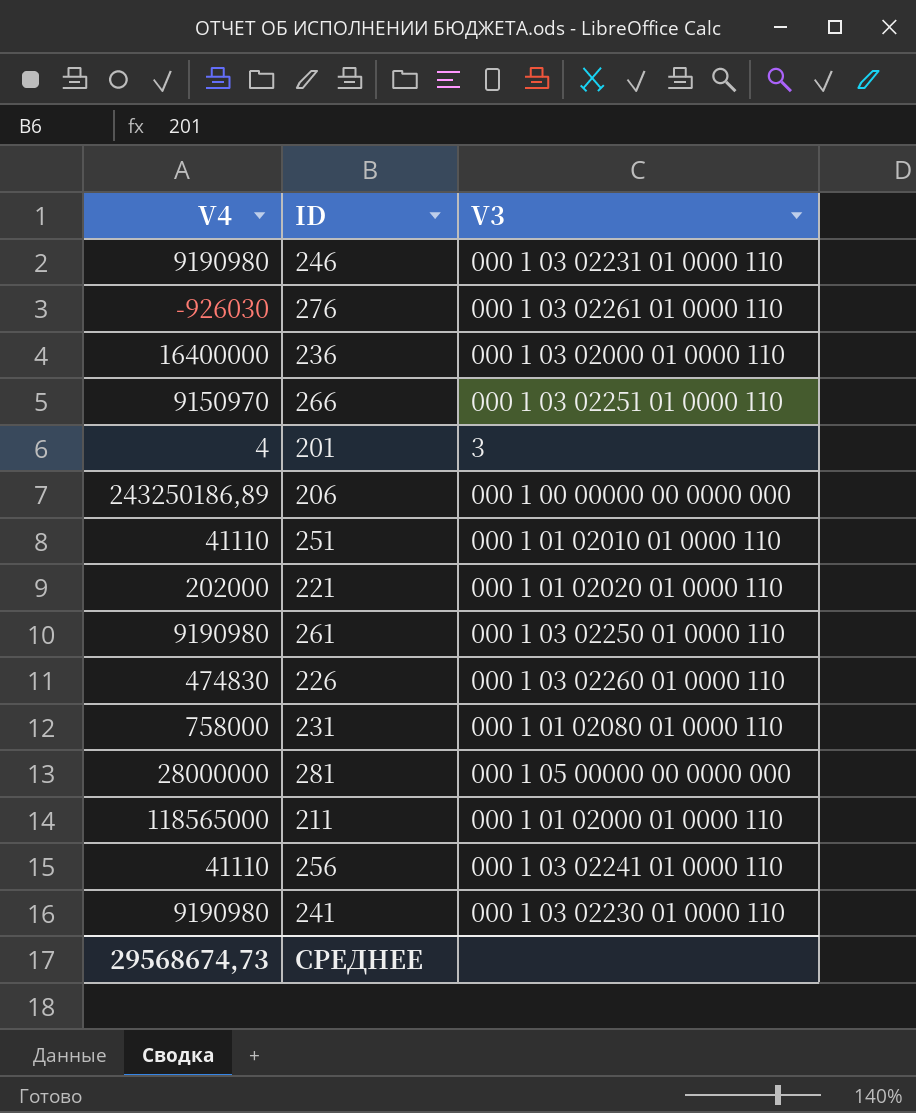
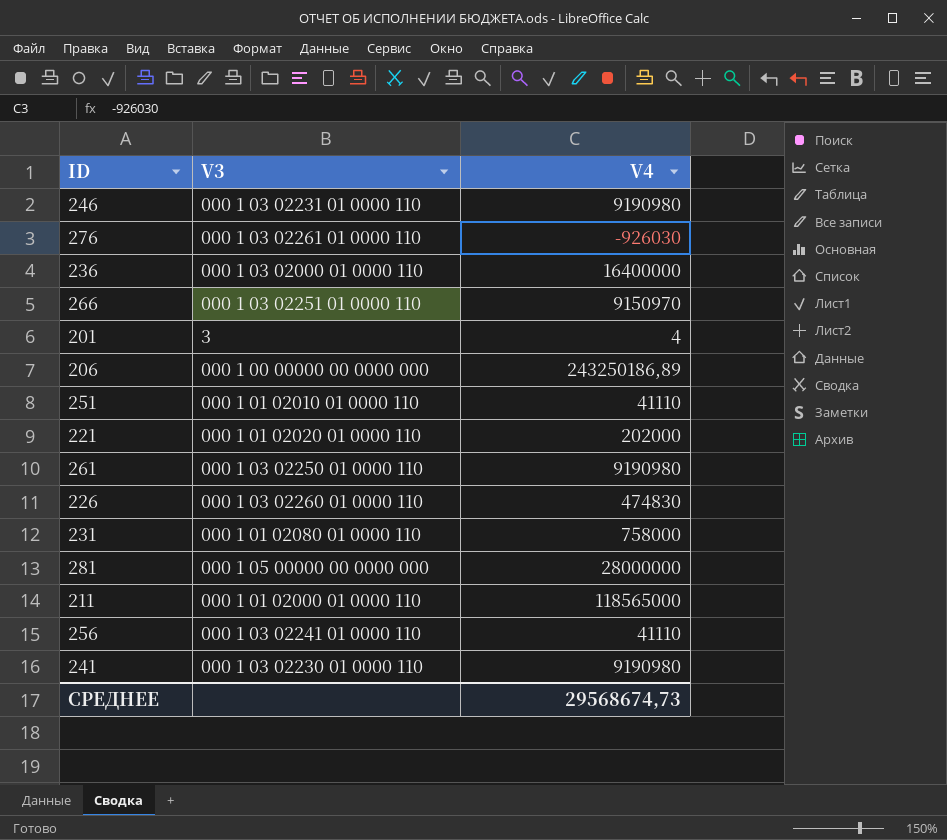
column V4 | position: 1 -> 3

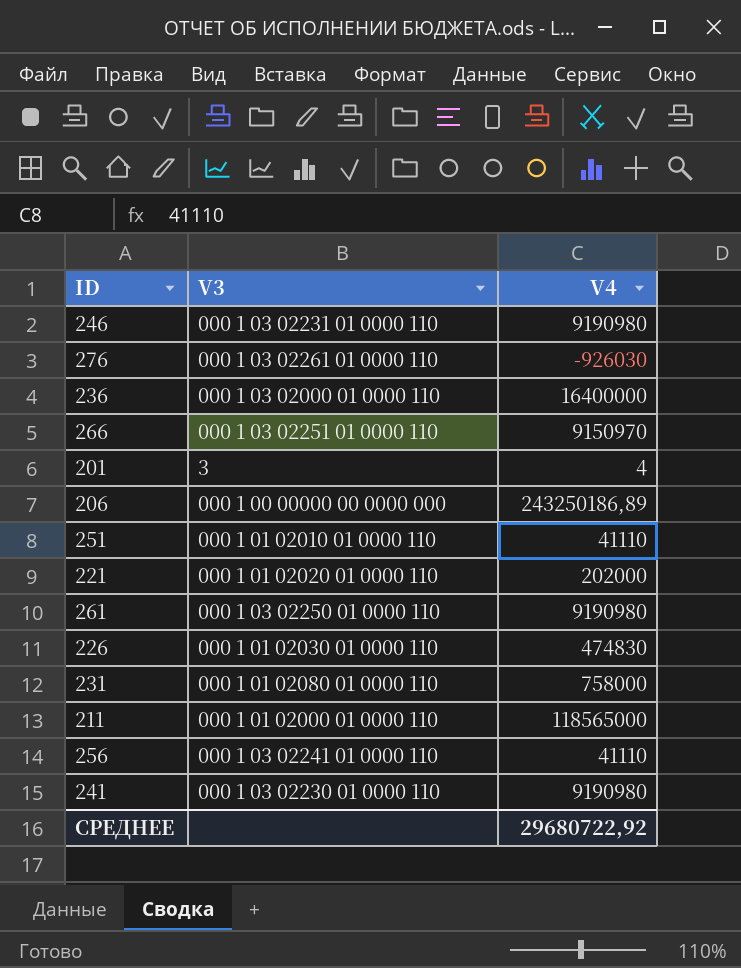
row 281: 000 1 05 00000 00 0000 000 | 28000000 -> none
226 | V3: 000 1 03 02260 01 0000 110 -> 000 1 01 02030 01 0000 110
СРЕДНЕЕ | V4: 29568674,73 -> 29680722,92

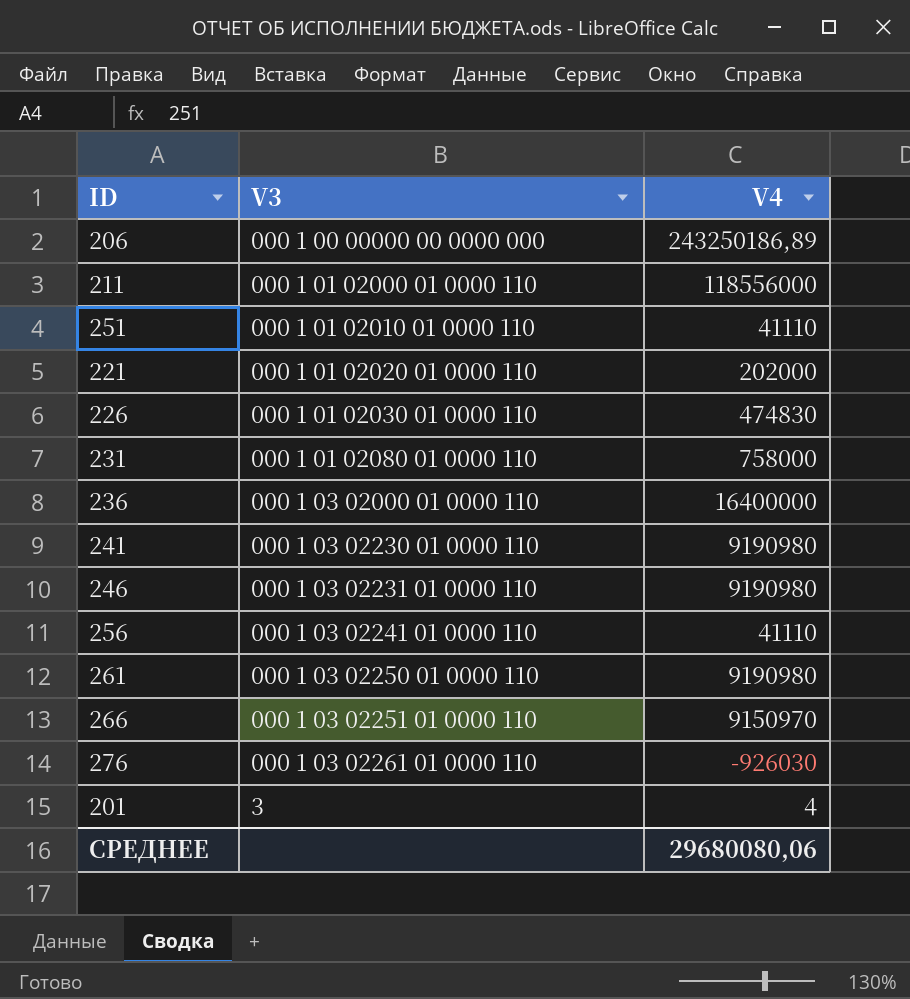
row order: none -> V3 ascending
211 | V4: 118565000 -> 118556000
СРЕДНЕЕ | V4: 29680722,92 -> 29680080,06

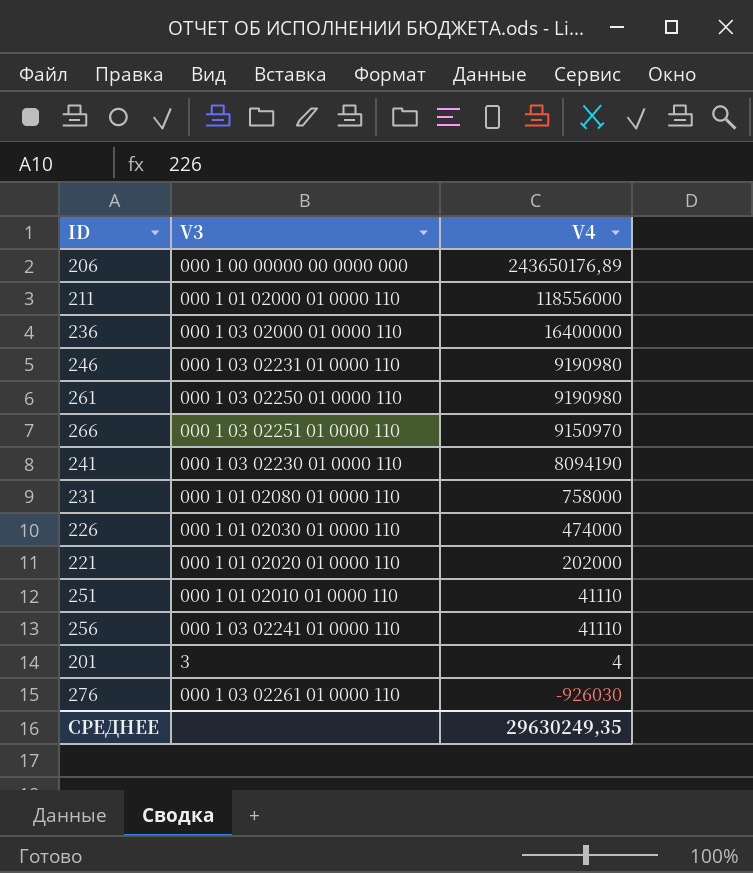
row order: V3 ascending -> V4 descending
206 | V4: 243250186,89 -> 243650176,89
241 | V4: 9190980 -> 8094190
226 | V4: 474830 -> 474000
СРЕДНЕЕ | V4: 29680080,06 -> 29630249,35

